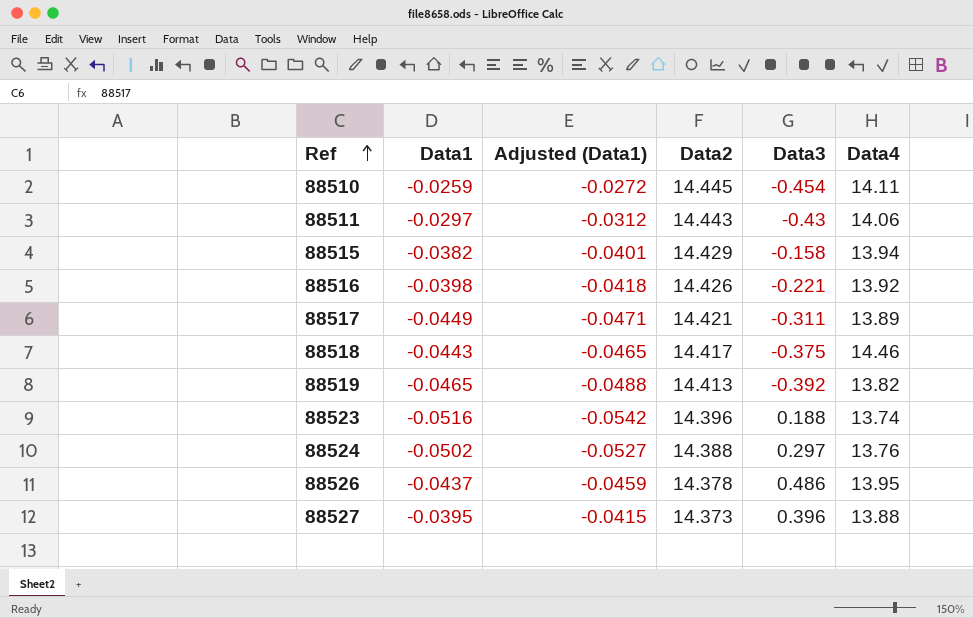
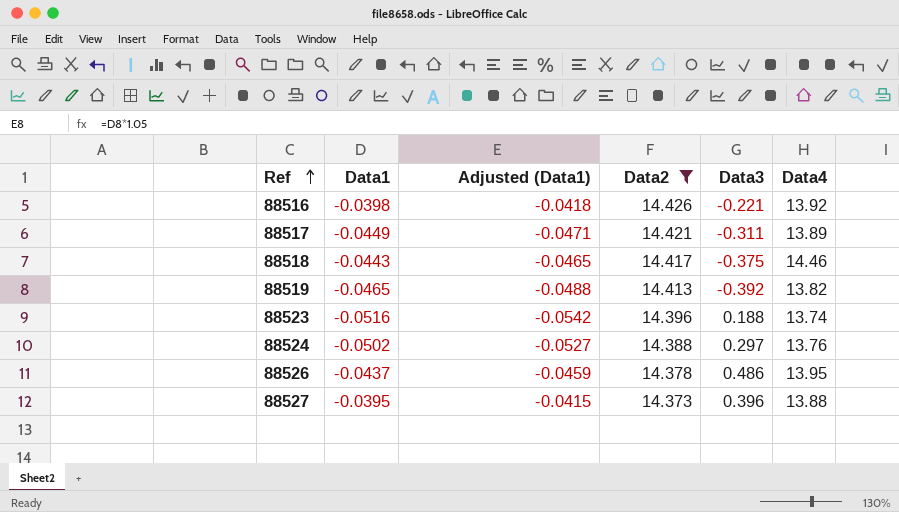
filter: none -> Data2 <= 14.426

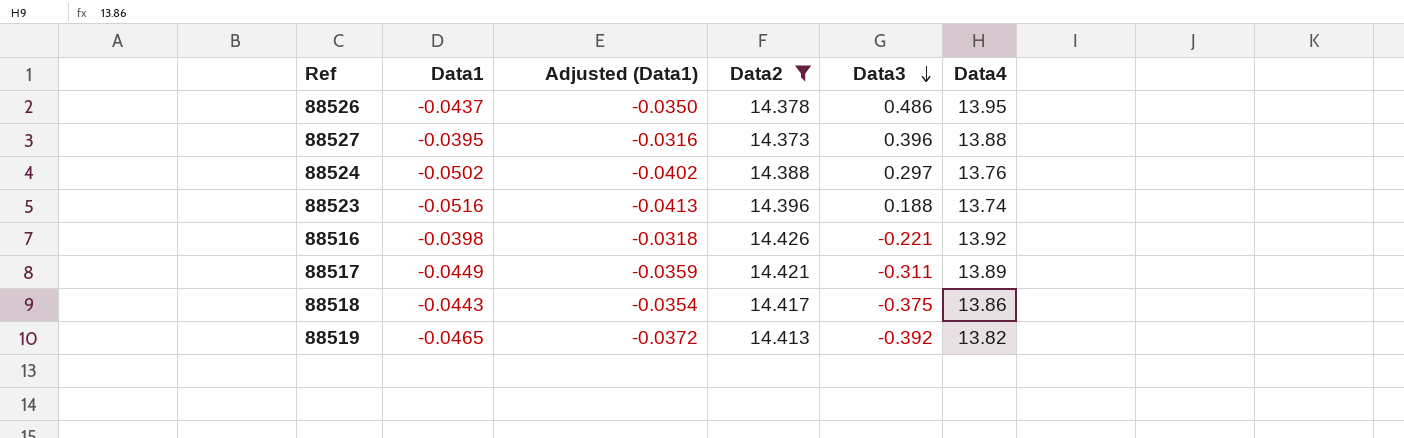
row order: Ref ascending -> Data3 descending
column Adjusted (Data1) | formula: [Data1] * 1.05 -> [Data1] * 0.8
88518 | Data4: 14.46 -> 13.86

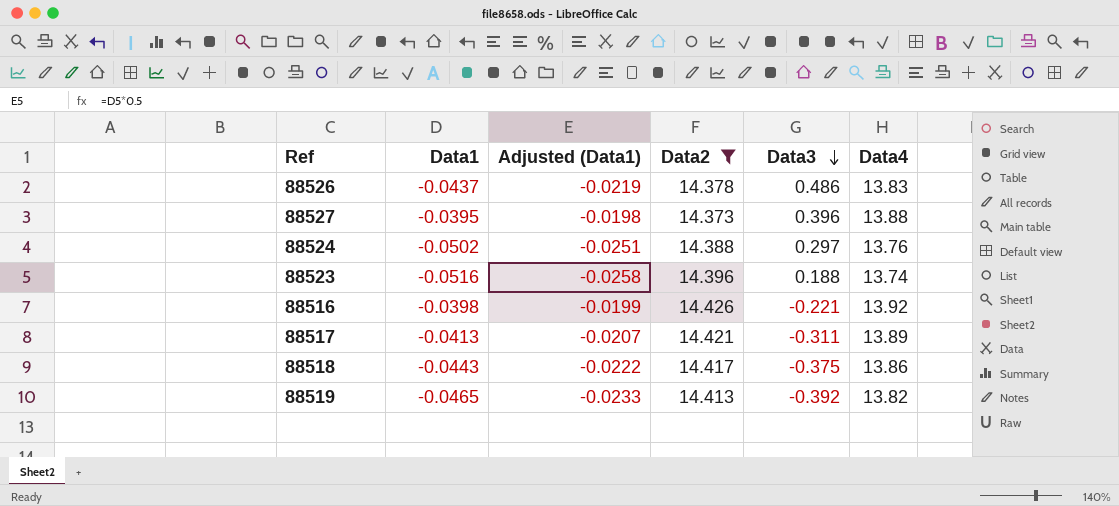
column Adjusted (Data1) | formula: [Data1] * 0.8 -> [Data1] * 0.5
88526 | Data4: 13.95 -> 13.83
88517 | Data1: -0.0449 -> -0.0413

